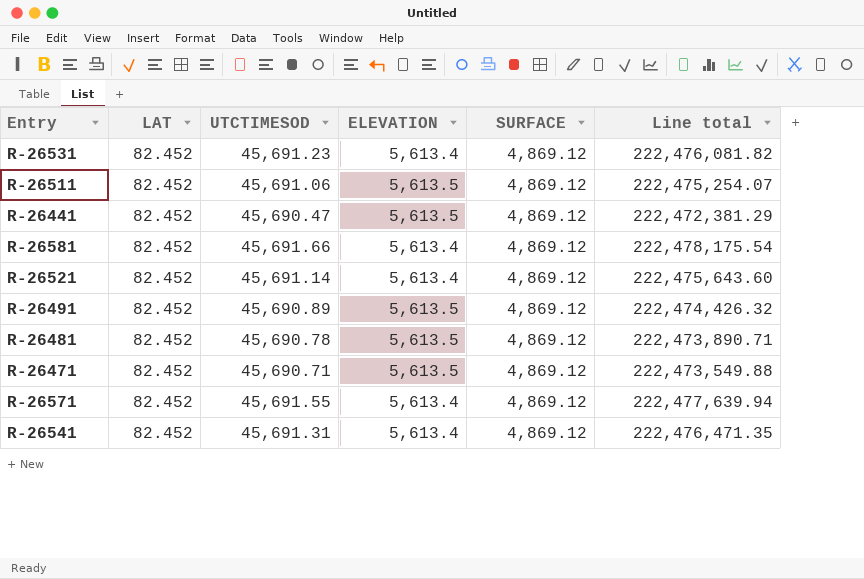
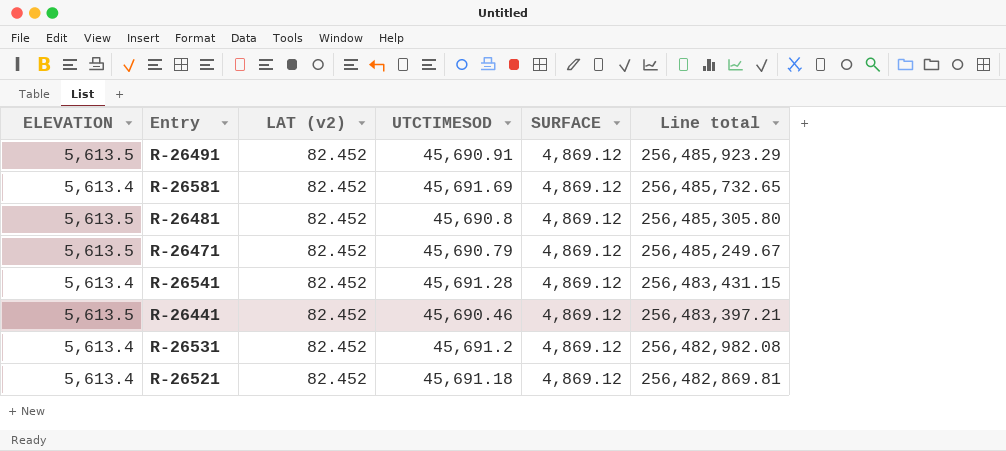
row order: none -> Line total descending
column ELEVATION | position: 4 -> 1
column name: LAT -> LAT (v2)
column Line total | formula: [UTCTIMESOD] * [SURFACE] -> [ELEVATION] * [UTCTIMESOD]
row R-26511: 82.452 | 45,691.06 | 5,613.5 | 4,869.12 | 222,475,254.07 -> none
row R-26571: 82.452 | 45,691.55 | 5,613.4 | 4,869.12 | 222,477,639.94 -> none
R-26491 | UTCTIMESOD: 45,690.89 -> 45,690.91
R-26581 | UTCTIMESOD: 45,691.66 -> 45,691.69
R-26481 | UTCTIMESOD: 45,690.78 -> 45,690.8
R-26471 | UTCTIMESOD: 45,690.71 -> 45,690.79
R-26541 | UTCTIMESOD: 45,691.31 -> 45,691.28
R-26441 | UTCTIMESOD: 45,690.47 -> 45,690.46
R-26531 | UTCTIMESOD: 45,691.23 -> 45,691.2
R-26521 | UTCTIMESOD: 45,691.14 -> 45,691.18

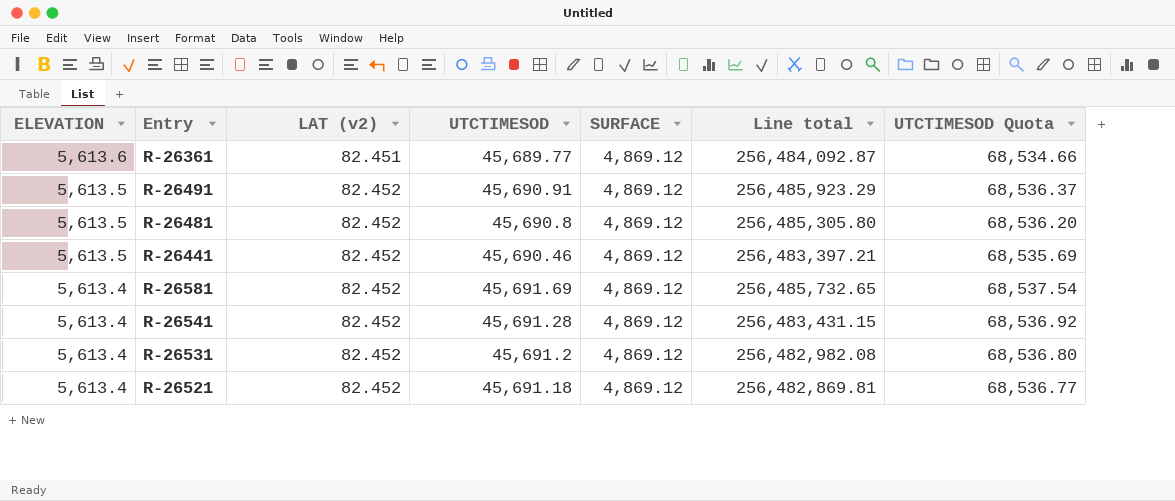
row order: Line total descending -> ELEVATION descending
column UTCTIMESOD Quota | formula: none -> [UTCTIMESOD] * 1.5
row R-26471: 5,613.5 | 82.452 | 45,690.79 | 4,869.12 | 256,485,249.67 -> none
row R-26361: none -> 5,613.6 | 82.451 | 45,689.77 | 4,869.12 | 256,484,092.87 | 68,534.66

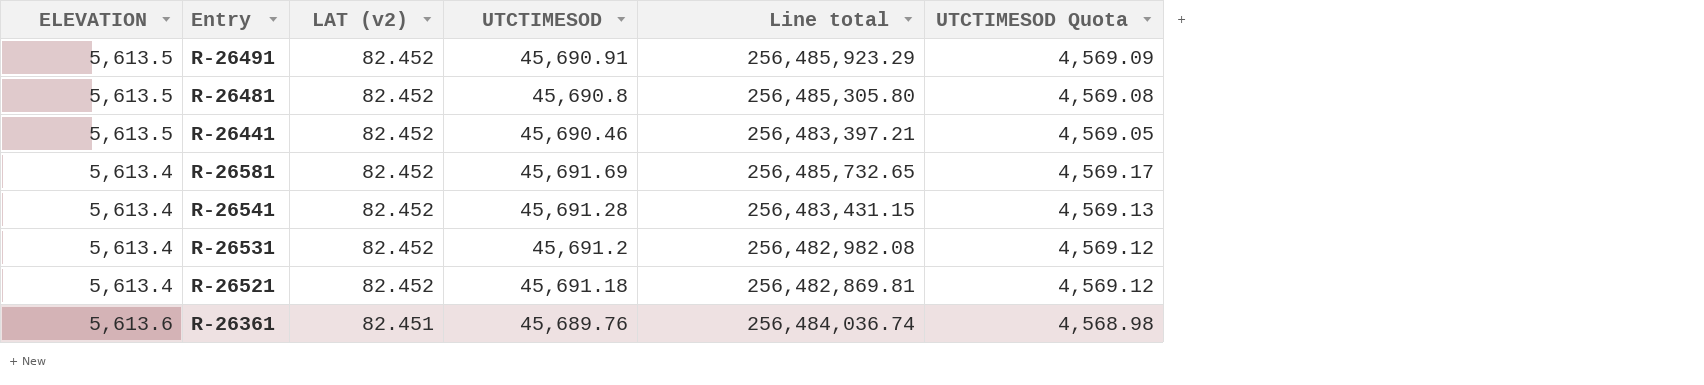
row order: ELEVATION descending -> LAT (v2) descending
column SURFACE | position: 5 -> none
column UTCTIMESOD Quota | formula: [UTCTIMESOD] * 1.5 -> [UTCTIMESOD] * 0.1
R-26361 | UTCTIMESOD: 45,689.77 -> 45,689.76
R-26361 | Line total: 256,484,092.87 -> 256,484,036.74

